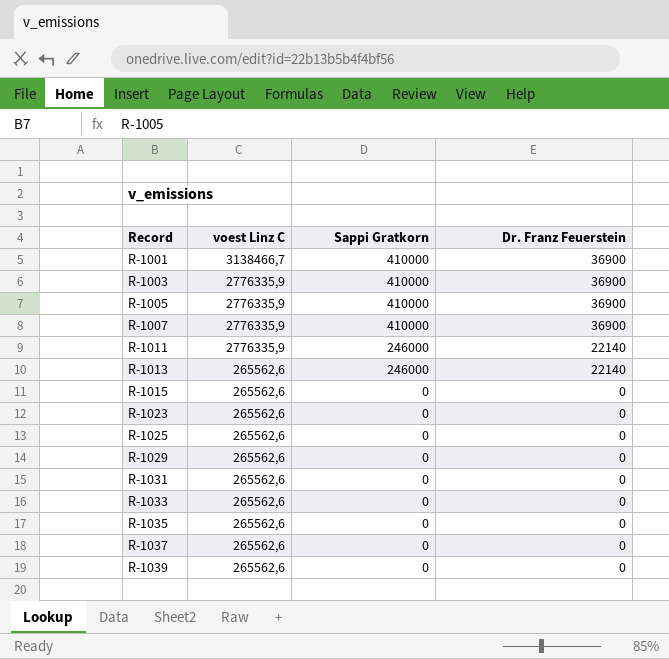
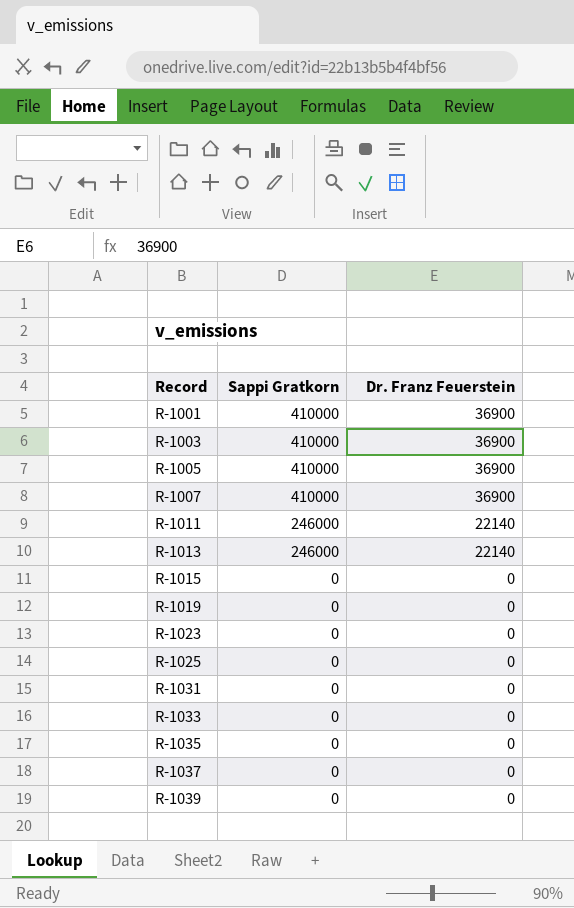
column voest Linz C | position: 2 -> none
row R-1029: 265562,6 | 0 | 0 -> none
row R-1019: none -> 0 | 0

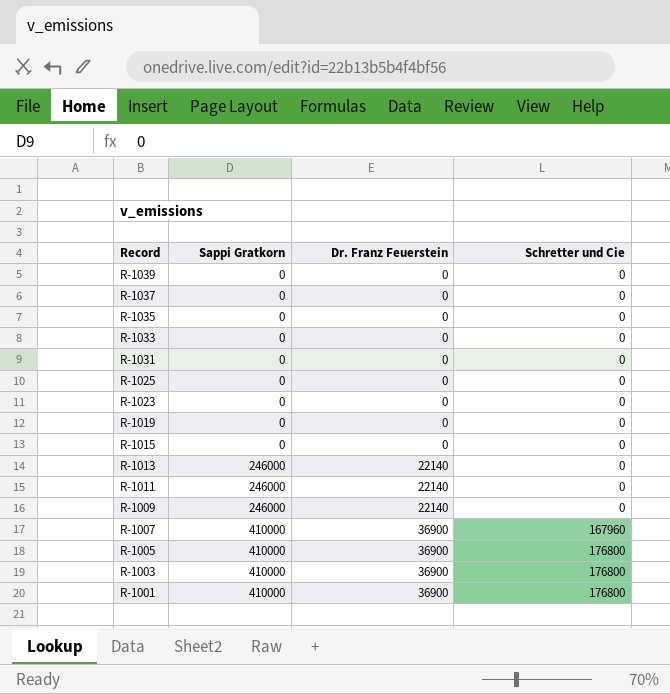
row order: Record ascending -> Record descending
column Schretter und Cie | position: none -> 4
row R-1009: none -> 246000 | 22140 | 0

